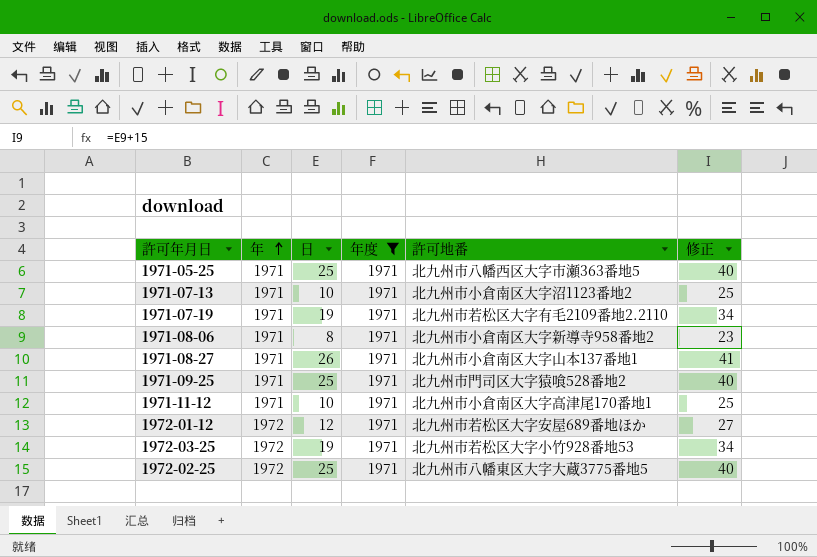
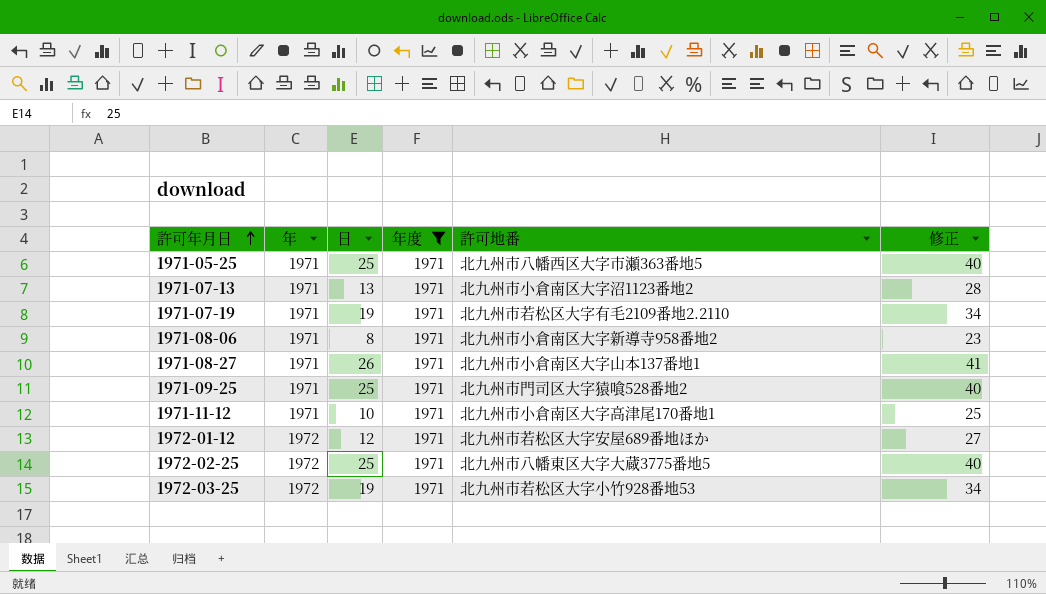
row order: 年 ascending -> 許可年月日 ascending
1971-07-13 | 日: 10 -> 13
1971-07-13 | 修正: 25 -> 28

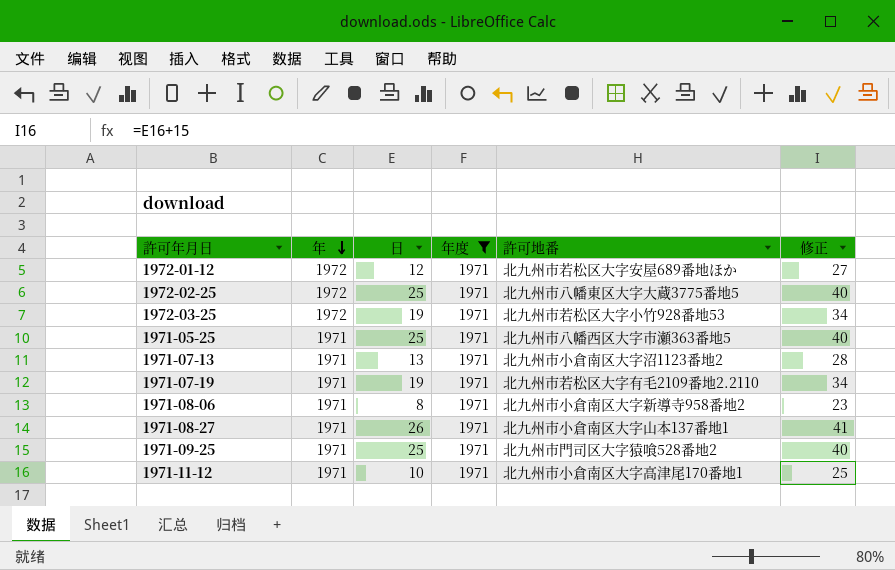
row order: 許可年月日 ascending -> 年 descending

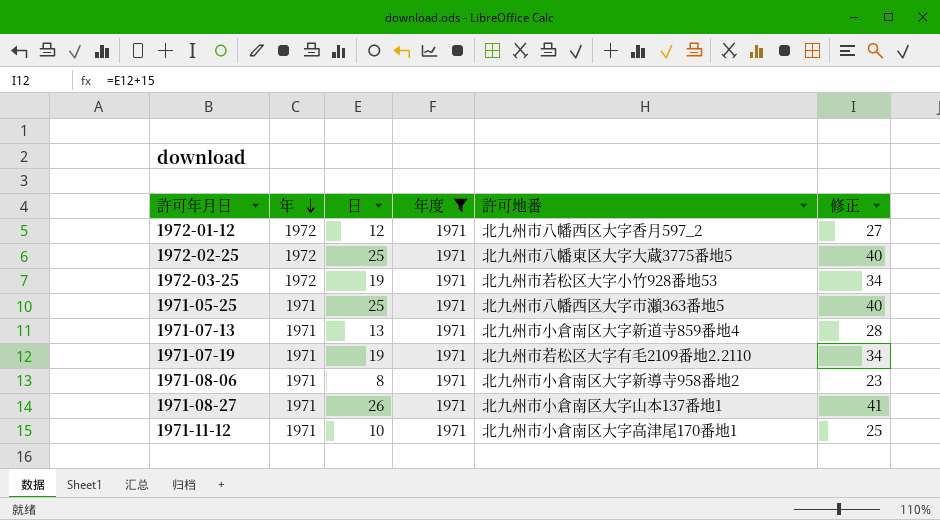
row 1971-09-25: 1971 | 25 | 1971 | 北九州市門司区大字猿喰528番地2 | 40 -> none
1972-01-12 | 許可地番: 北九州市若松区大字安屋689番地ほか -> 北九州市八幡西区大字香月597_2
1971-07-13 | 許可地番: 北九州市小倉南区大字沼1123番地2 -> 北九州市小倉南区大字新道寺859番地4

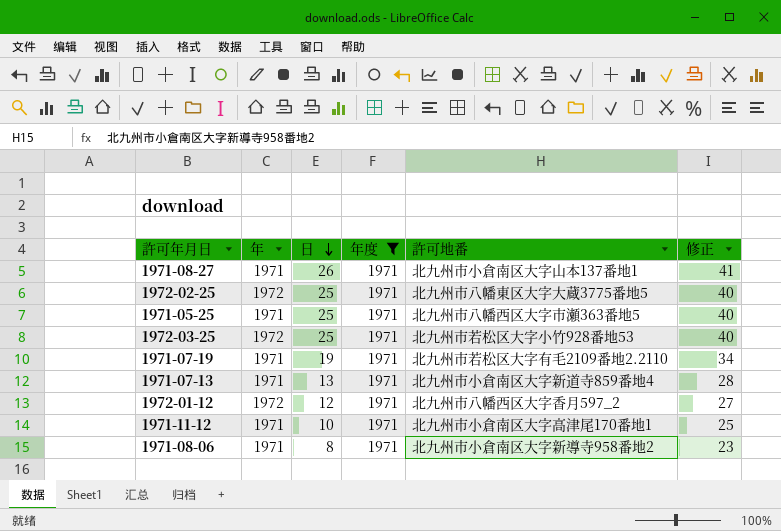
row order: 年 descending -> 日 descending
1972-03-25 | 日: 19 -> 25
1972-03-25 | 修正: 34 -> 40

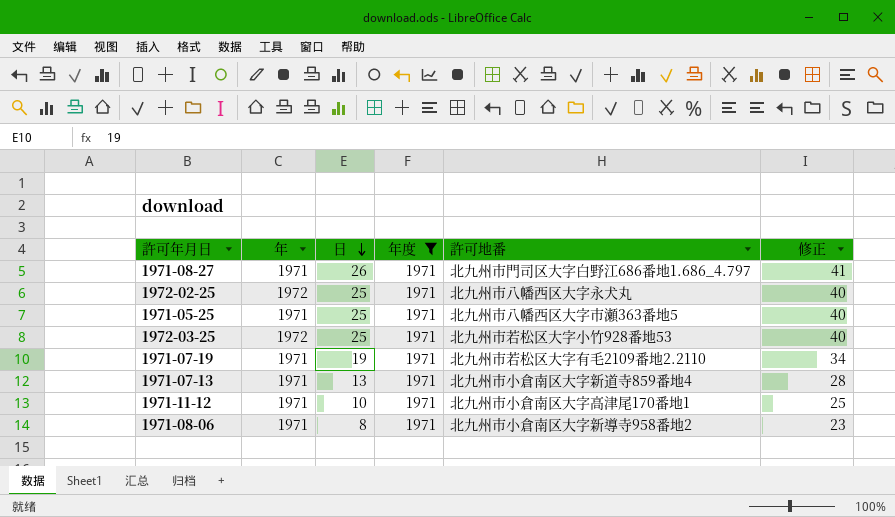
row 1972-01-12: 1972 | 12 | 1971 | 北九州市八幡西区大字香月597_2 | 27 -> none
1971-08-27 | 許可地番: 北九州市小倉南区大字山本137番地1 -> 北九州市門司区大字白野江686番地1.686_4.797
1972-02-25 | 許可地番: 北九州市八幡東区大字大蔵3775番地5 -> 北九州市八幡西区大字永犬丸

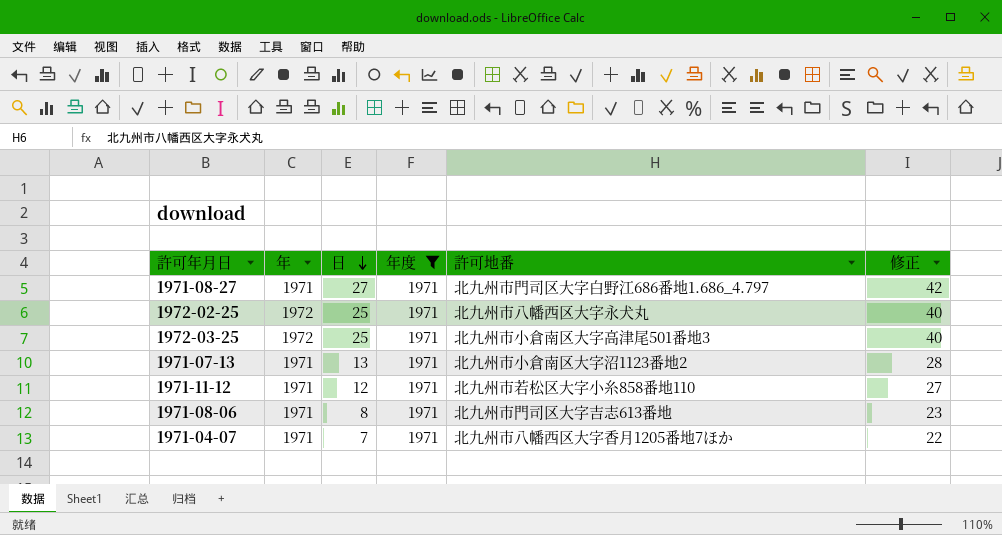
row 1971-05-25: 1971 | 25 | 1971 | 北九州市八幡西区大字市瀬363番地5 | 40 -> none
row 1971-07-19: 1971 | 19 | 1971 | 北九州市若松区大字有毛2109番地2.2110 | 34 -> none
1971-08-27 | 日: 26 -> 27
1971-08-27 | 修正: 41 -> 42
1972-03-25 | 許可地番: 北九州市若松区大字小竹928番地53 -> 北九州市小倉南区大字高津尾501番地3
1971-07-13 | 許可地番: 北九州市小倉南区大字新道寺859番地4 -> 北九州市小倉南区大字沼1123番地2
1971-11-12 | 日: 10 -> 12
1971-11-12 | 許可地番: 北九州市小倉南区大字高津尾170番地1 -> 北九州市若松区大字小糸858番地110
1971-11-12 | 修正: 25 -> 27
1971-08-06 | 許可地番: 北九州市小倉南区大字新導寺958番地2 -> 北九州市門司区大字吉志613番地
row 1971-04-07: none -> 1971 | 7 | 1971 | 北九州市八幡西区大字香月1205番地7ほか | 22

